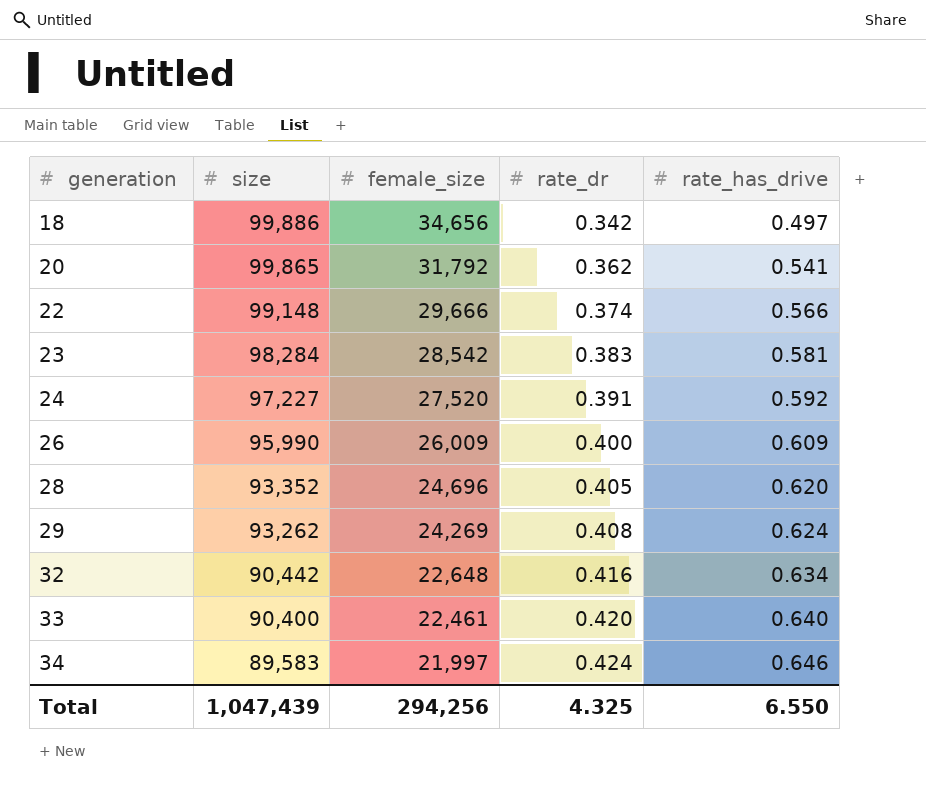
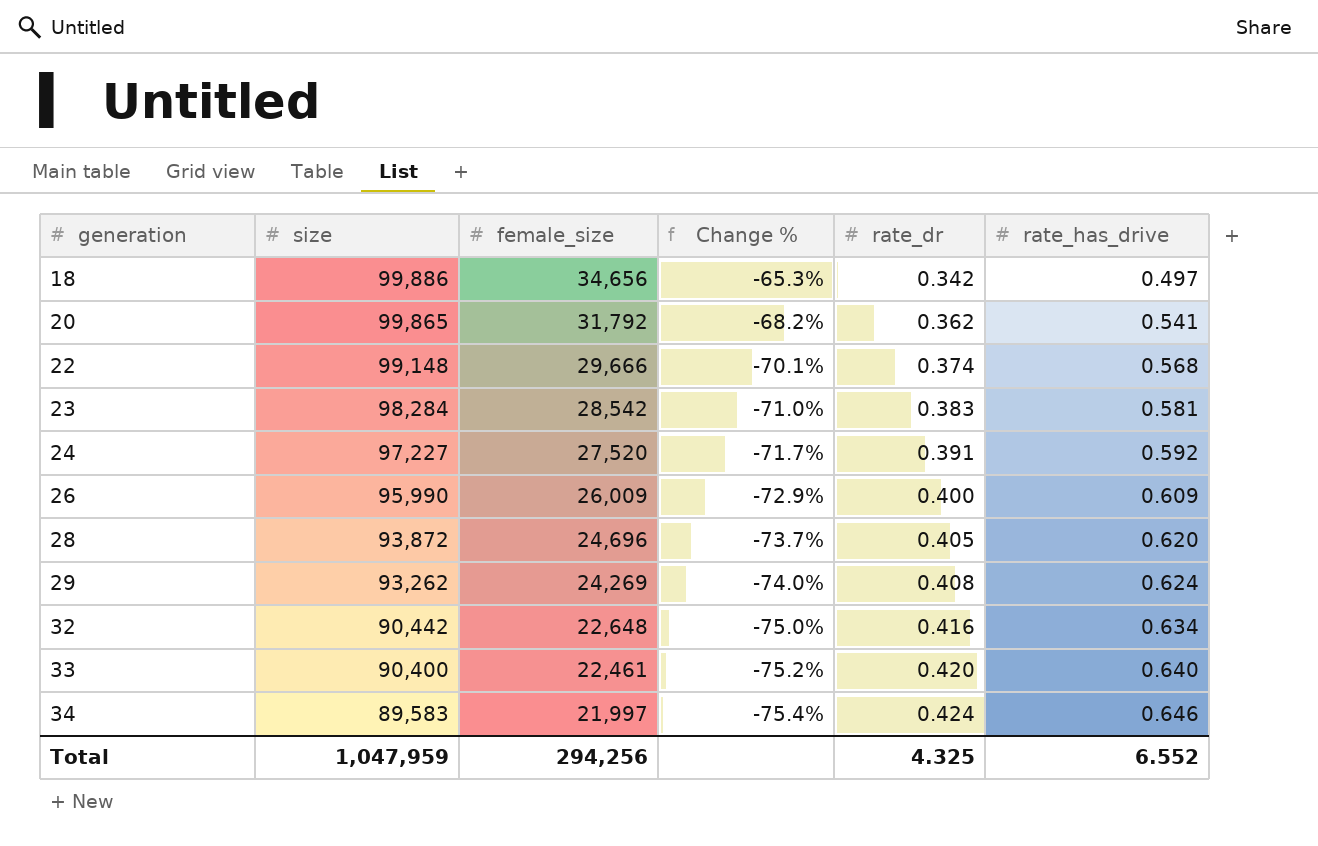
column Change % | formula: none -> ([female_size] - [size]) / [size]
22 | rate_has_drive: 0.566 -> 0.568
28 | size: 93,352 -> 93,872
Total | size: 1,047,439 -> 1,047,959
Total | rate_has_drive: 6.550 -> 6.552

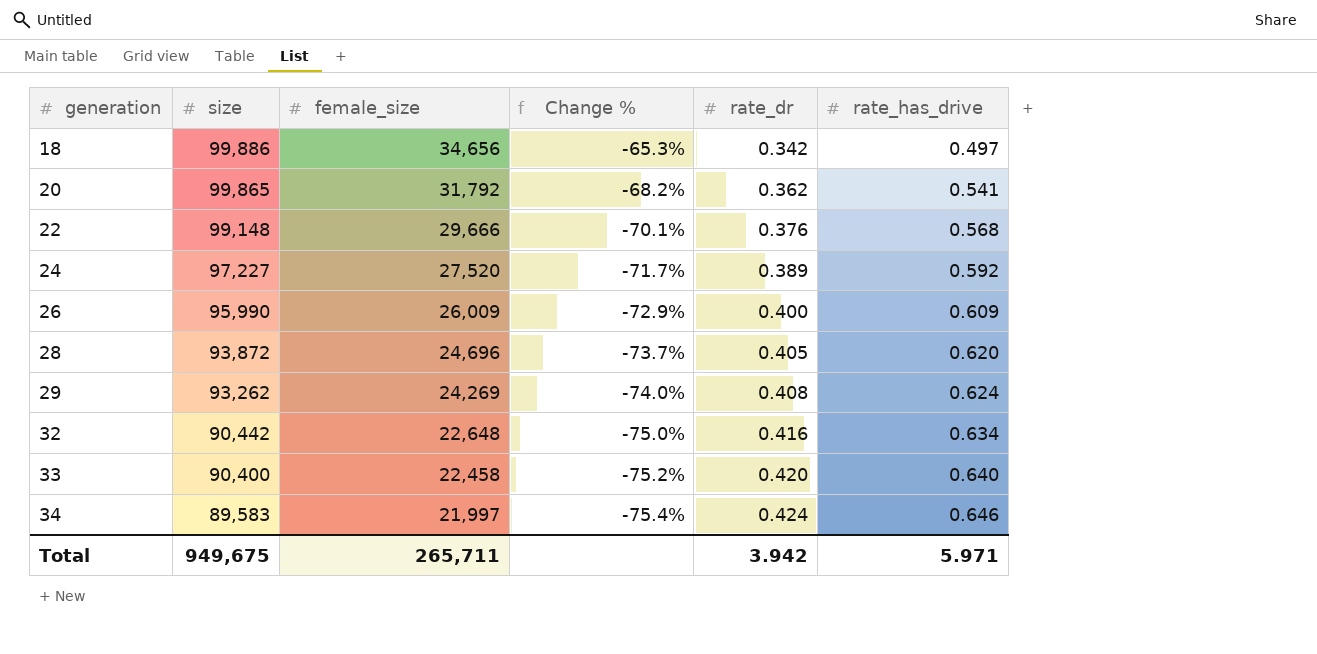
row 23: 98,284 | 28,542 | -71.0% | 0.383 | 0.581 -> none
22 | rate_dr: 0.374 -> 0.376
24 | rate_dr: 0.391 -> 0.389
33 | female_size: 22,461 -> 22,458
Total | size: 1,047,959 -> 949,675
Total | female_size: 294,256 -> 265,711
Total | rate_dr: 4.325 -> 3.942
Total | rate_has_drive: 6.552 -> 5.971

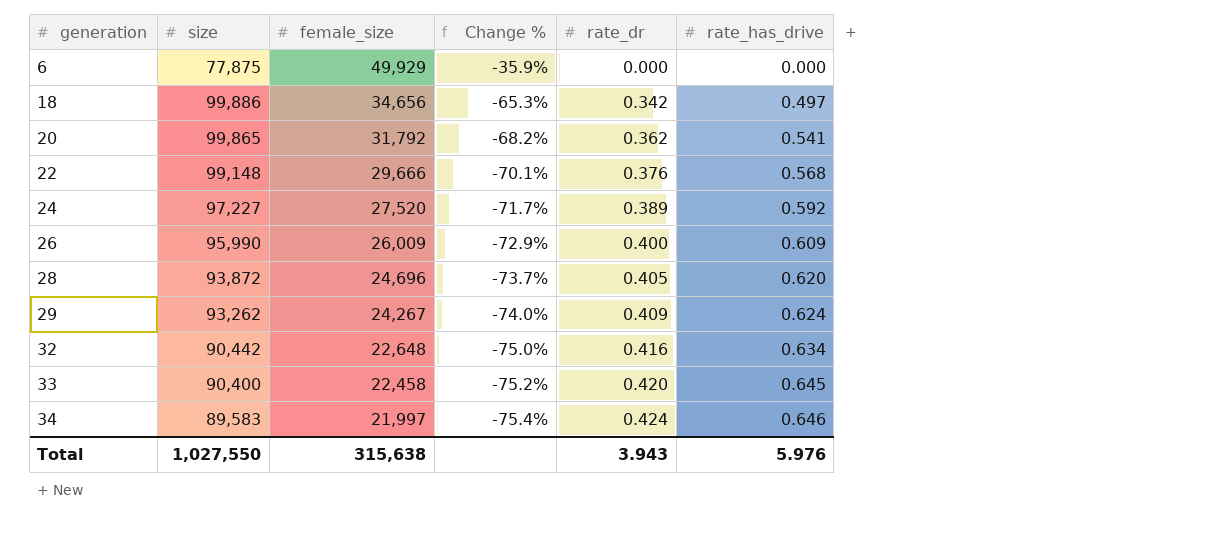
row 6: none -> 77,875 | 49,929 | -35.9% | 0.000 | 0.000
29 | female_size: 24,269 -> 24,267
29 | rate_dr: 0.408 -> 0.409
33 | rate_has_drive: 0.640 -> 0.645
Total | size: 949,675 -> 1,027,550
Total | female_size: 265,711 -> 315,638
Total | rate_dr: 3.942 -> 3.943
Total | rate_has_drive: 5.971 -> 5.976

